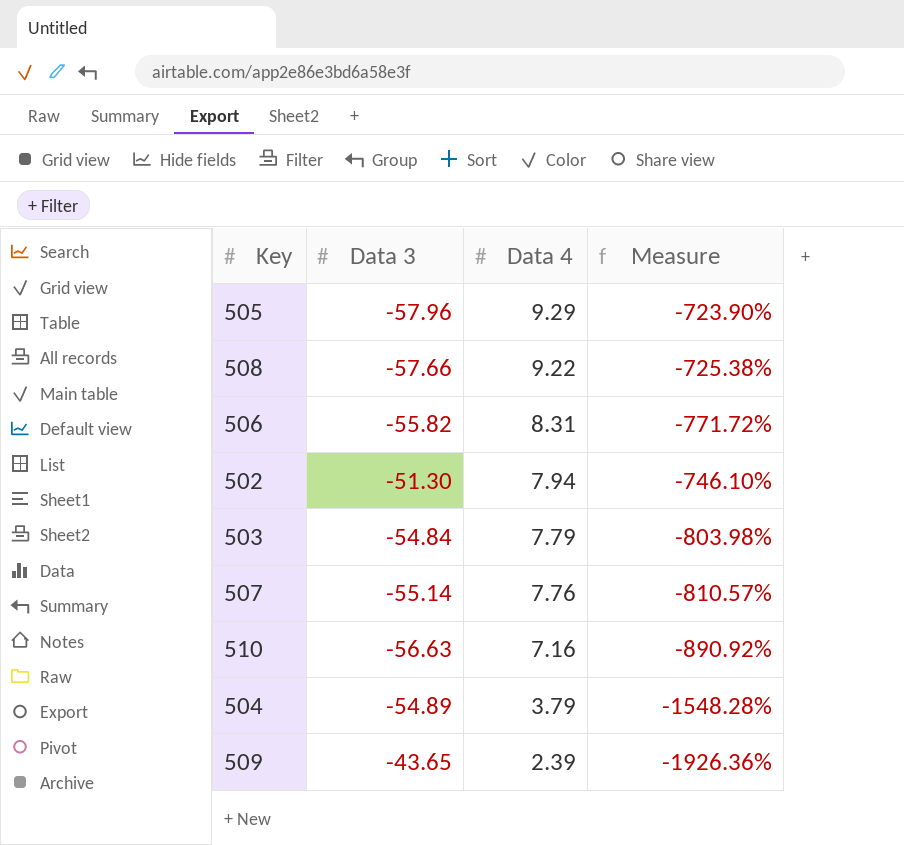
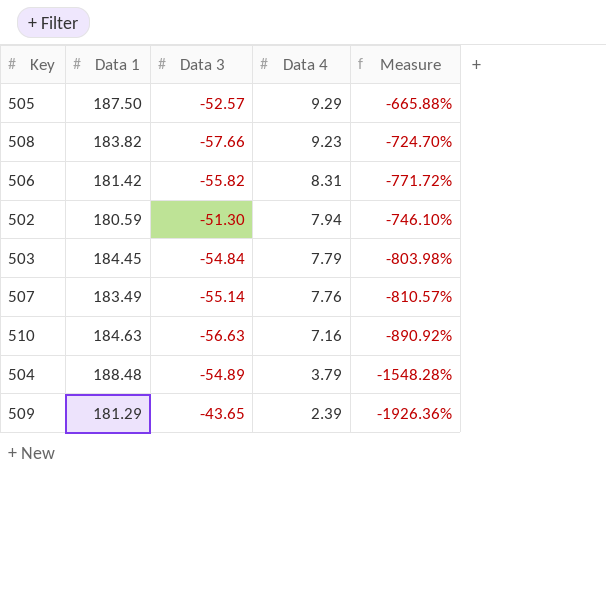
column Data 1 | position: none -> 2
505 | Data 3: -57.96 -> -52.57
505 | Measure: -723.90% -> -665.88%
508 | Data 4: 9.22 -> 9.23
508 | Measure: -725.38% -> -724.70%

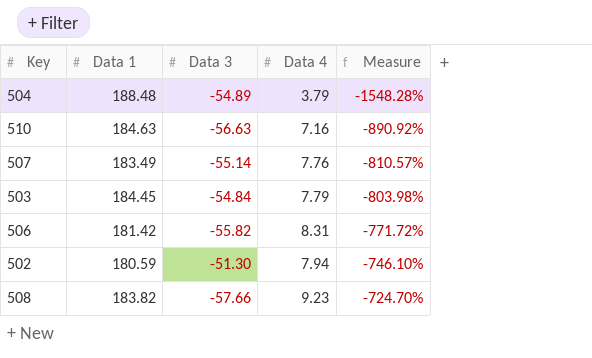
row order: Data 4 descending -> Measure ascending
row 505: 187.50 | -52.57 | 9.29 | -665.88% -> none
row 509: 181.29 | -43.65 | 2.39 | -1926.36% -> none

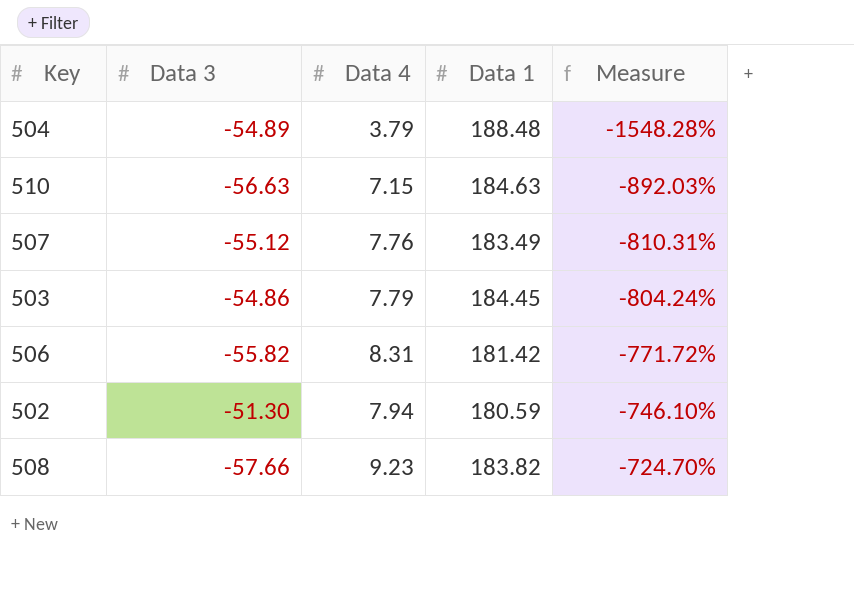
column Data 1 | position: 2 -> 4
510 | Data 4: 7.16 -> 7.15
510 | Measure: -890.92% -> -892.03%
507 | Data 3: -55.14 -> -55.12
507 | Measure: -810.57% -> -810.31%
503 | Data 3: -54.84 -> -54.86
503 | Measure: -803.98% -> -804.24%

